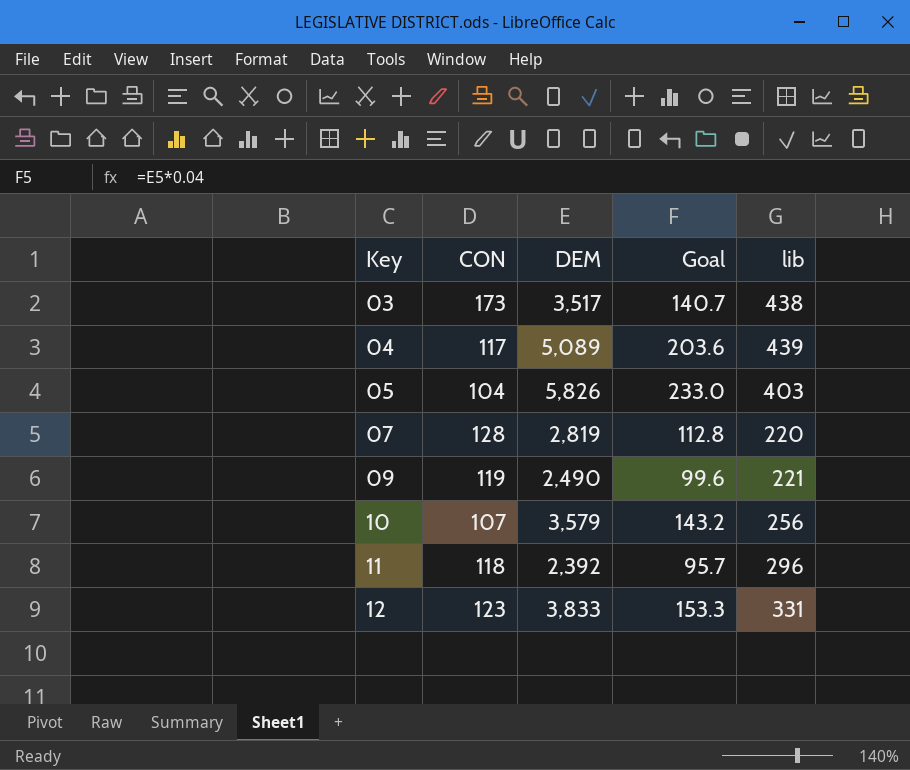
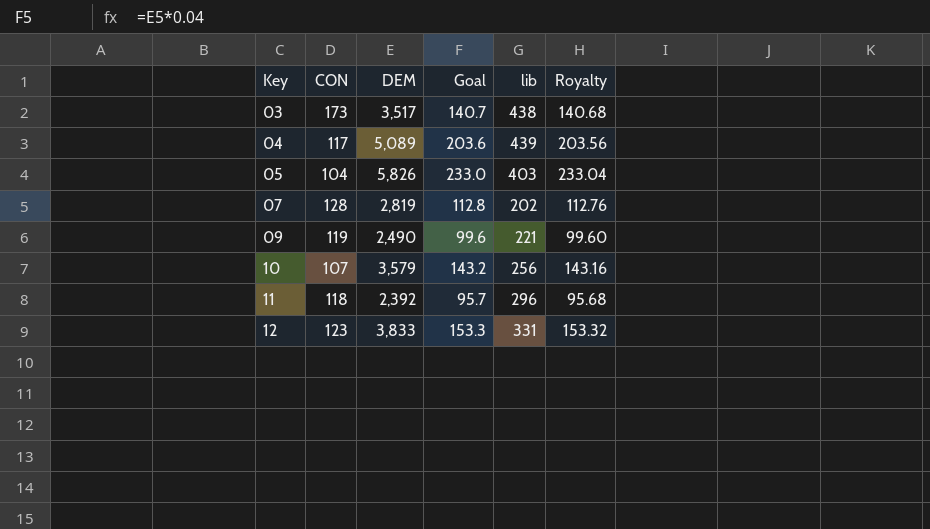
column Royalty | formula: none -> [DEM] * 0.04
07 | lib: 220 -> 202

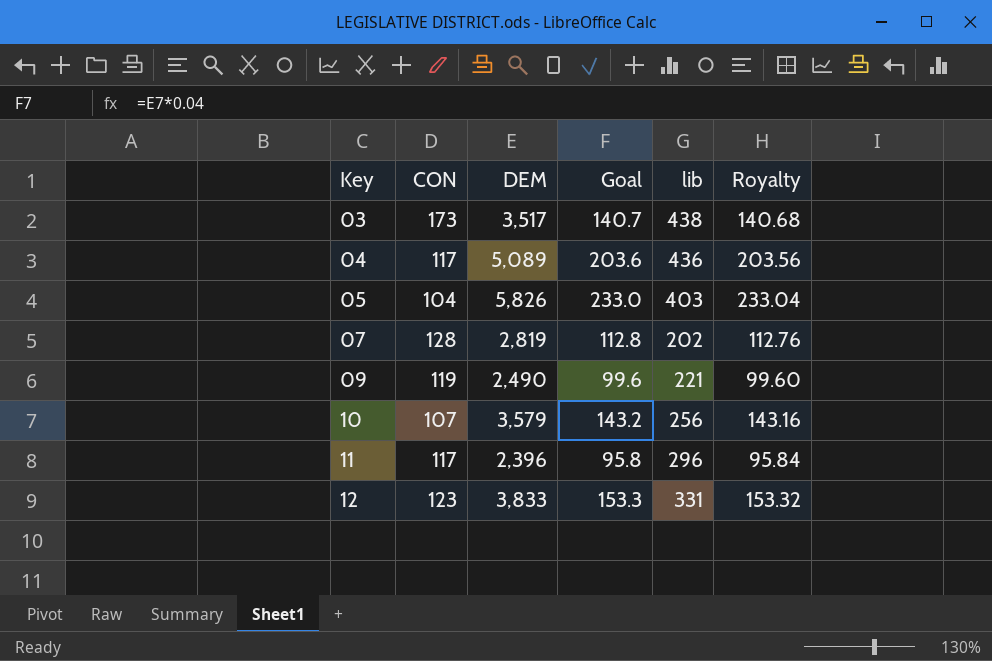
04 | lib: 439 -> 436
11 | CON: 118 -> 117
11 | DEM: 2,392 -> 2,396
11 | Goal: 95.7 -> 95.8
11 | Royalty: 95.68 -> 95.84

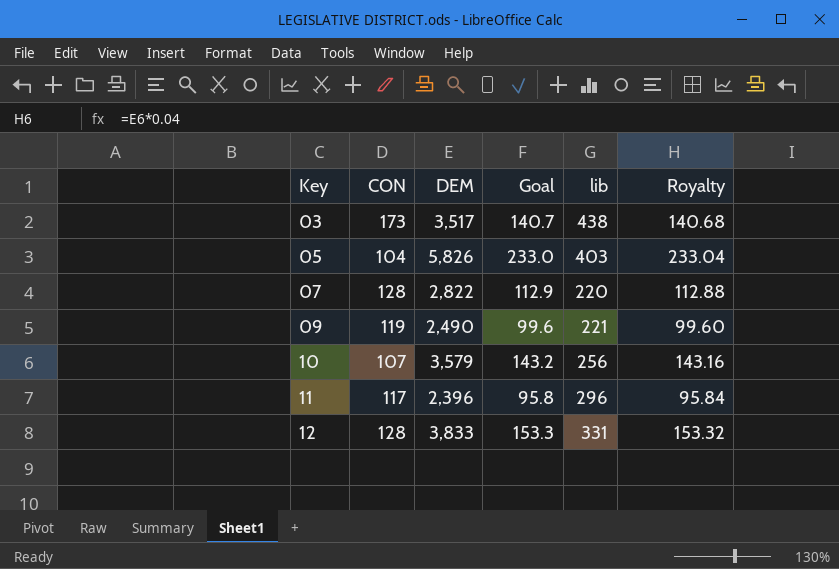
row 04: 117 | 5,089 | 203.6 | 436 | 203.56 -> none
07 | DEM: 2,819 -> 2,822
07 | Goal: 112.8 -> 112.9
07 | lib: 202 -> 220
07 | Royalty: 112.76 -> 112.88
12 | CON: 123 -> 128

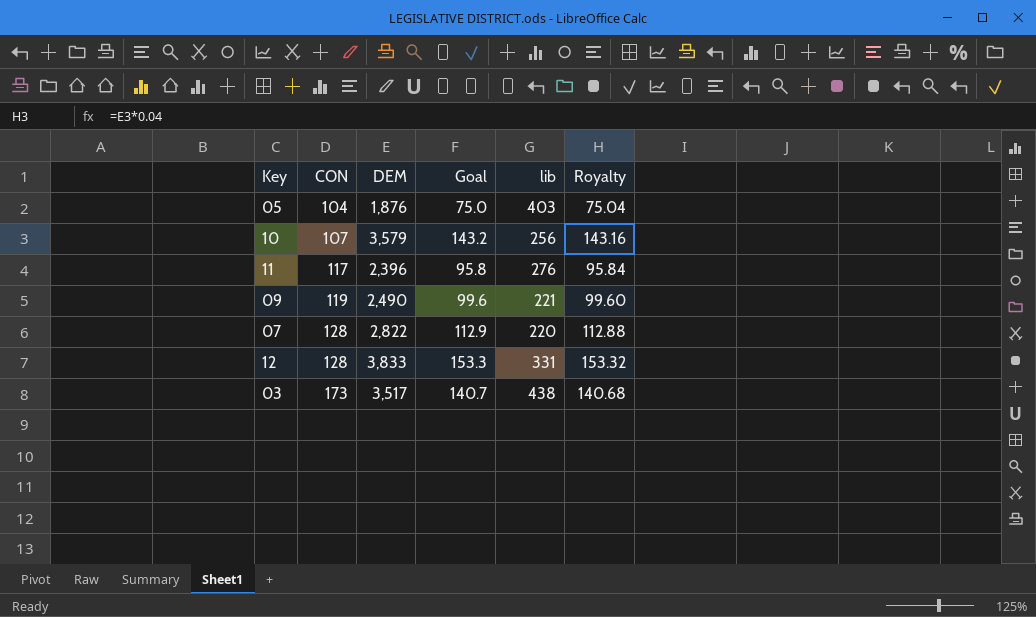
row order: Key ascending -> CON ascending
05 | DEM: 5,826 -> 1,876
05 | Goal: 233.0 -> 75.0
05 | Royalty: 233.04 -> 75.04
11 | lib: 296 -> 276

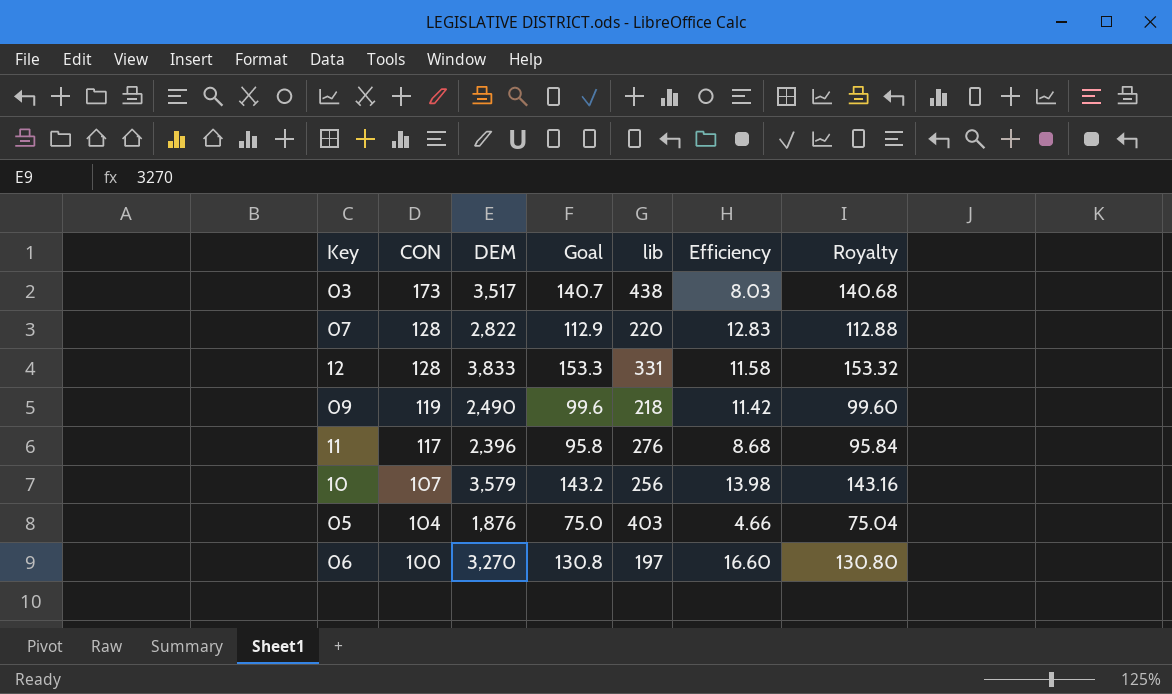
row order: CON ascending -> CON descending
column Efficiency | formula: none -> [DEM] / [lib]
09 | lib: 221 -> 218
row 06: none -> 100 | 3,270 | 130.8 | 197 | 16.60 | 130.80

